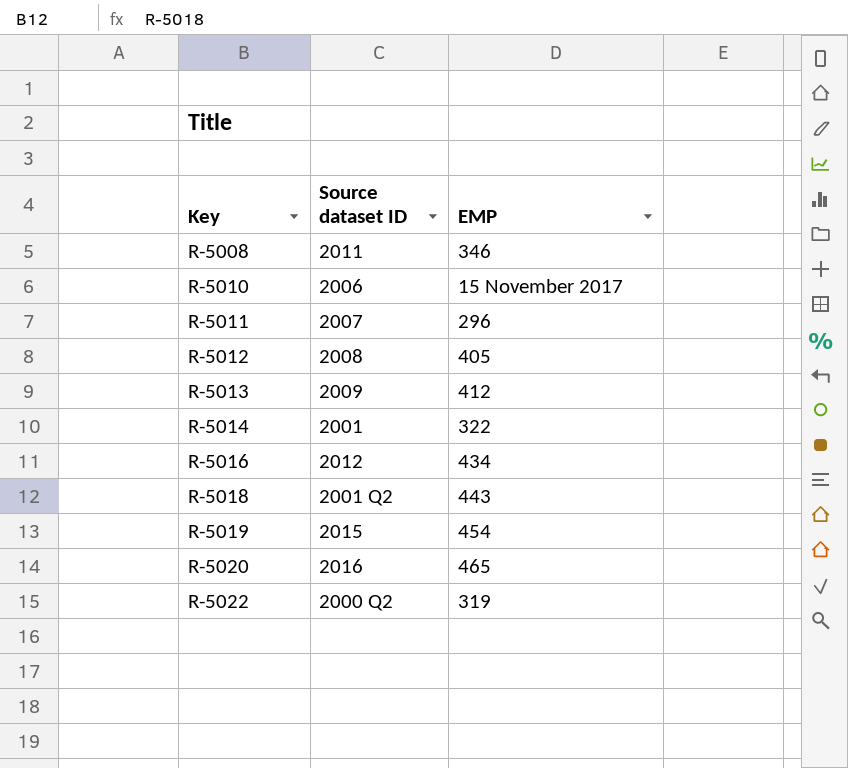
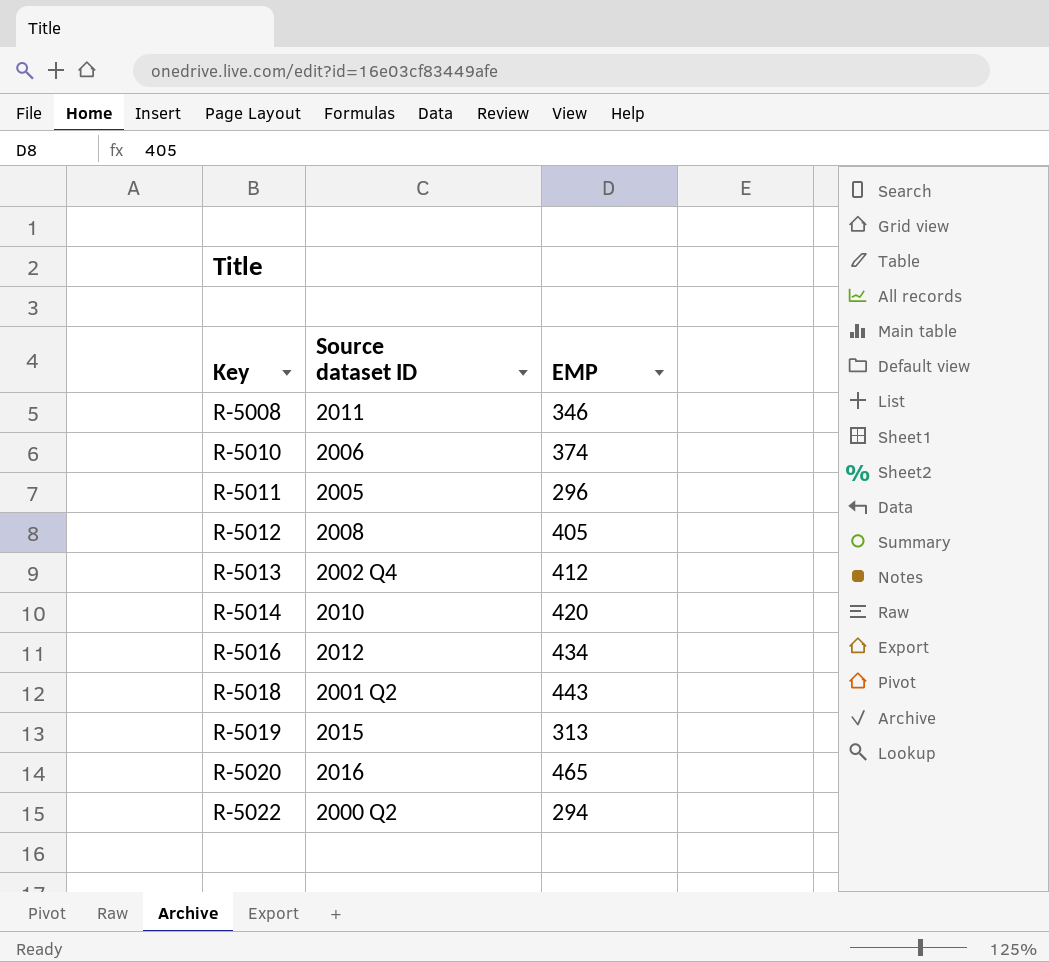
R-5010 | EMP: 15 November 2017 -> 374
R-5011 | Source dataset ID: 2007 -> 2005
R-5013 | Source dataset ID: 2009 -> 2002 Q4
R-5014 | Source dataset ID: 2001 -> 2010
R-5014 | EMP: 322 -> 420
R-5019 | EMP: 454 -> 313
R-5022 | EMP: 319 -> 294

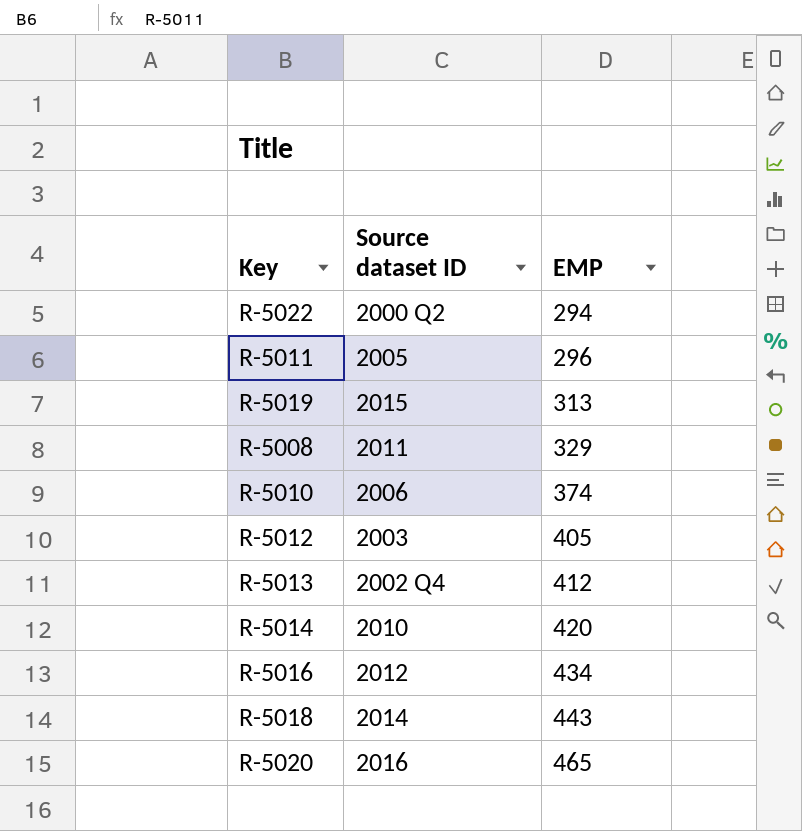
row order: Key ascending -> EMP ascending
R-5008 | EMP: 346 -> 329
R-5012 | Source dataset ID: 2008 -> 2003
R-5018 | Source dataset ID: 2001 Q2 -> 2014

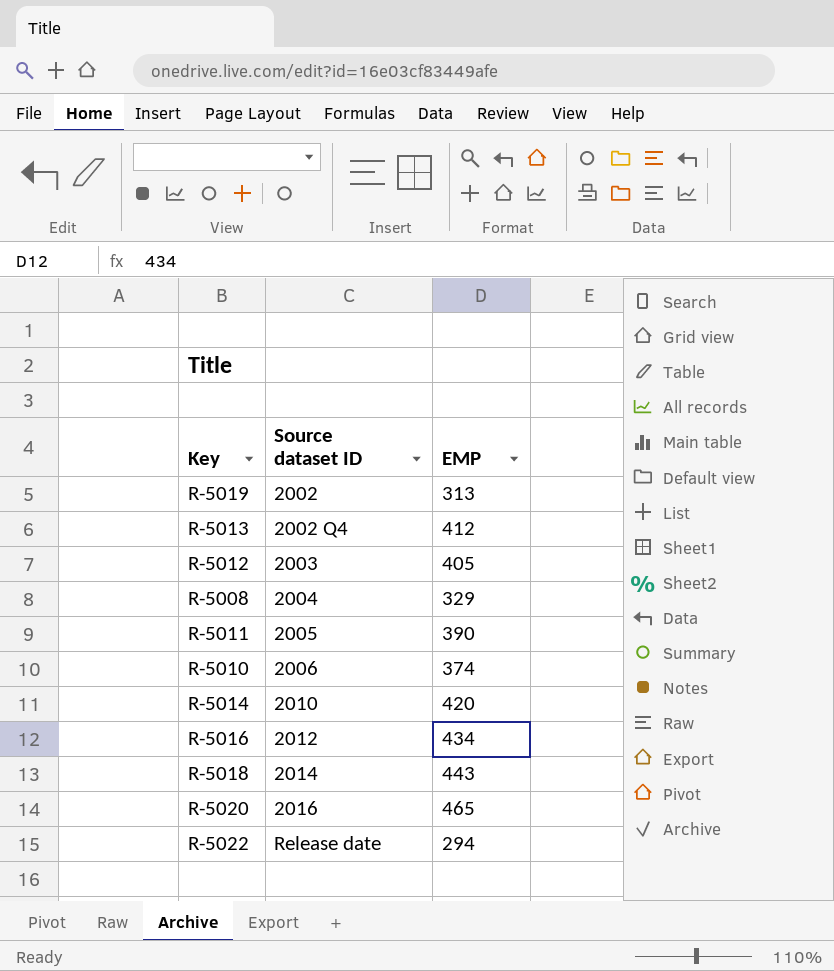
row order: EMP ascending -> Source dataset ID ascending
R-5019 | Source dataset ID: 2015 -> 2002
R-5008 | Source dataset ID: 2011 -> 2004
R-5011 | EMP: 296 -> 390
R-5022 | Source dataset ID: 2000 Q2 -> Release date

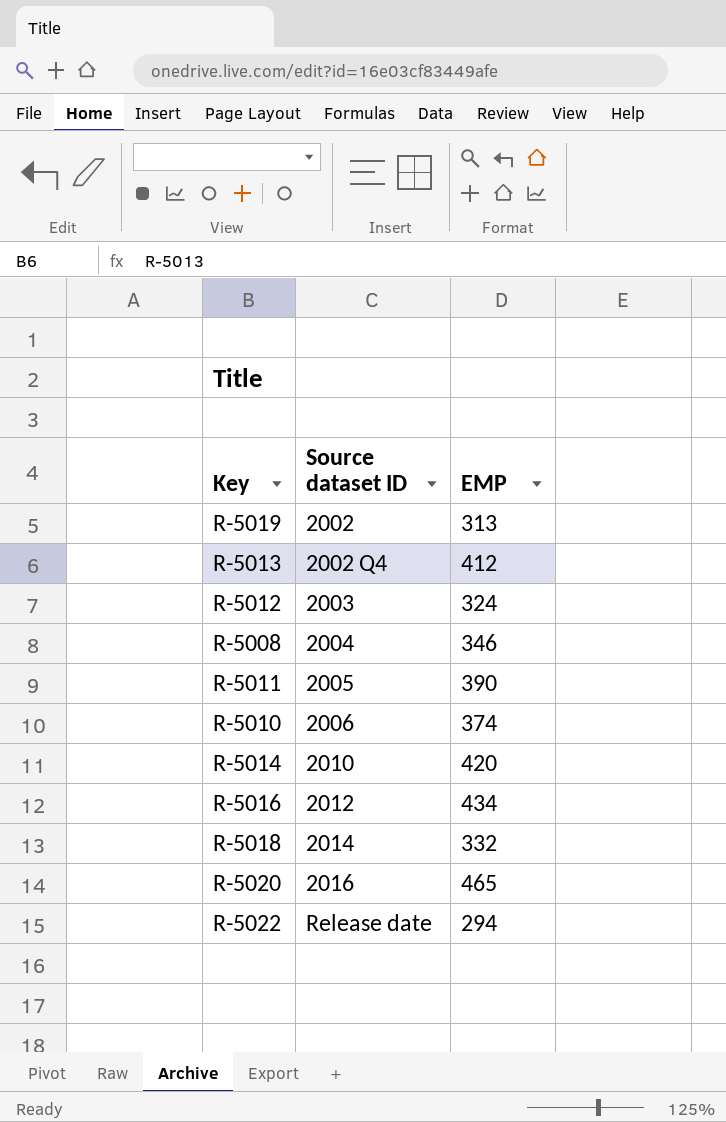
R-5012 | EMP: 405 -> 324
R-5008 | EMP: 329 -> 346
R-5018 | EMP: 443 -> 332

